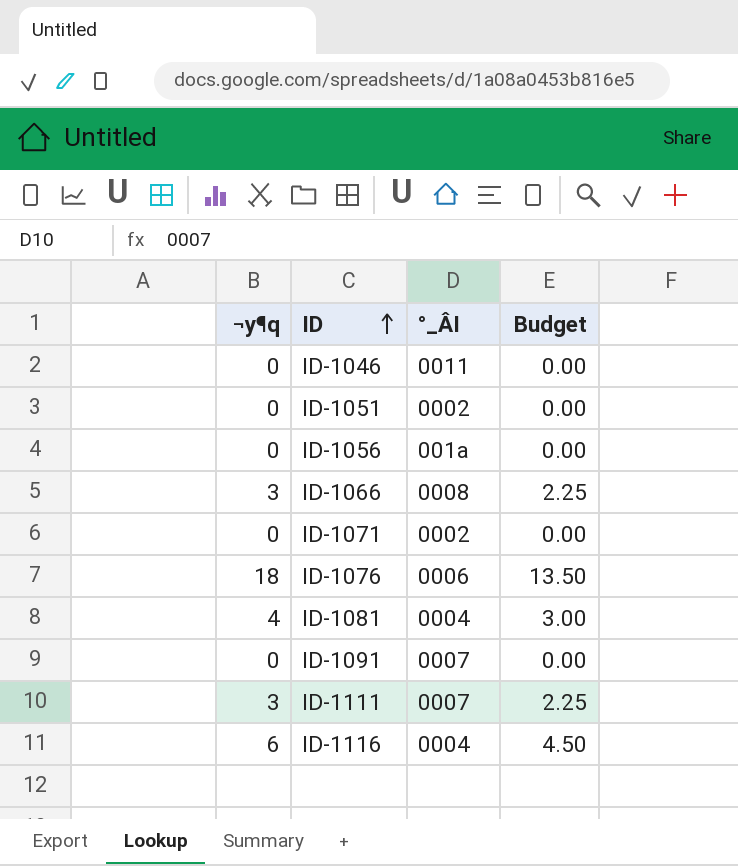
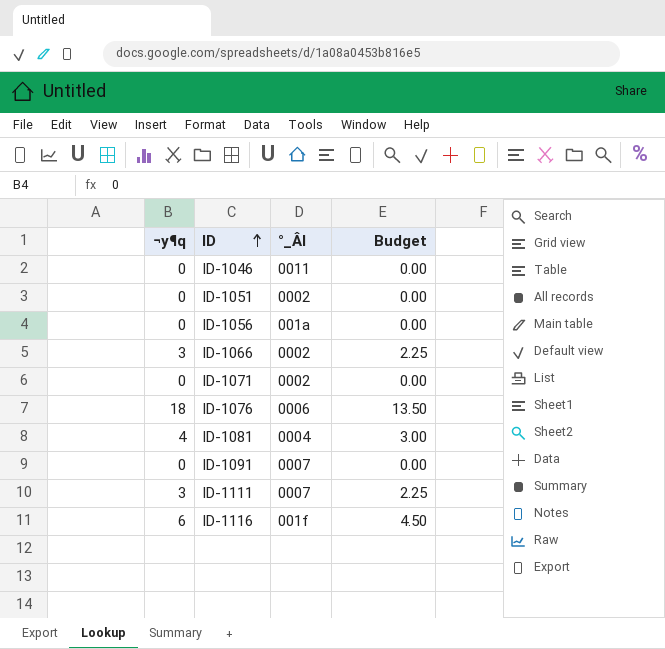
ID-1066 | °_ÂI: 0008 -> 0002
ID-1116 | °_ÂI: 0004 -> 001f

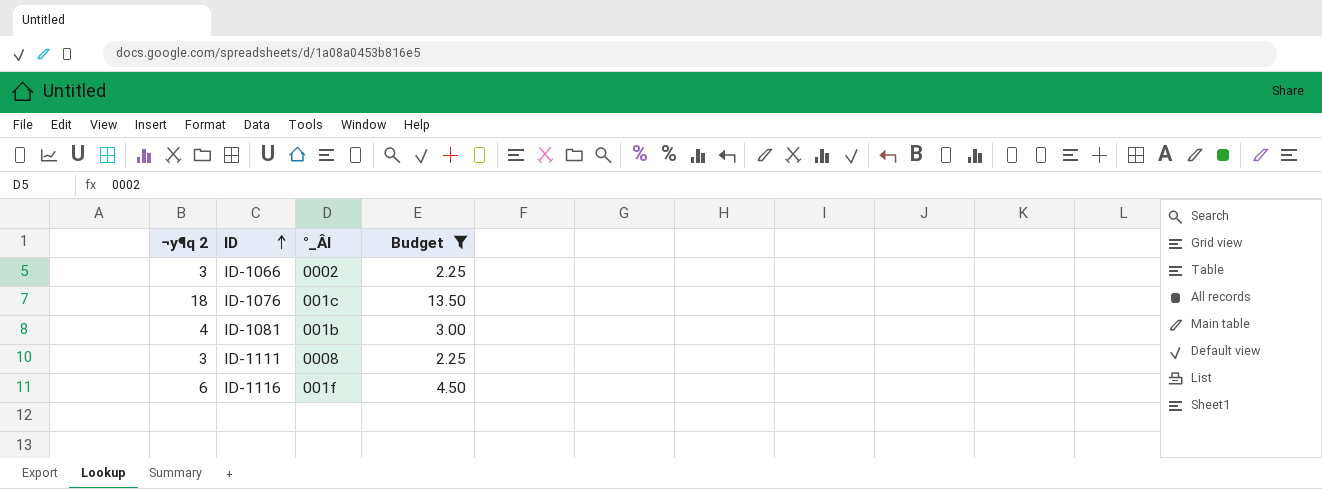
filter: none -> Budget != 0.00
column name: ¬y¶q -> ¬y¶q 2
ID-1076 | °_ÂI: 0006 -> 001c
ID-1081 | °_ÂI: 0004 -> 001b
ID-1111 | °_ÂI: 0007 -> 0008

